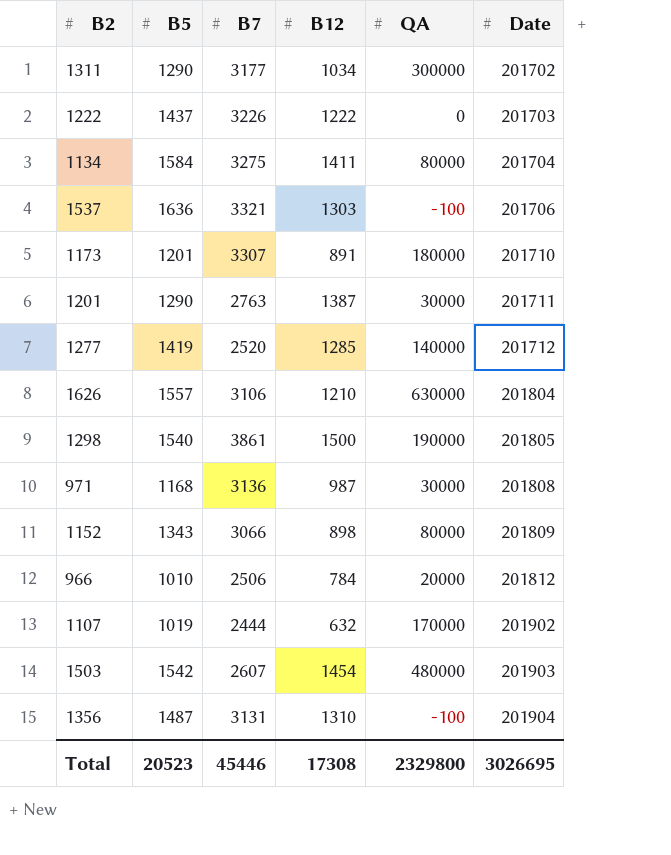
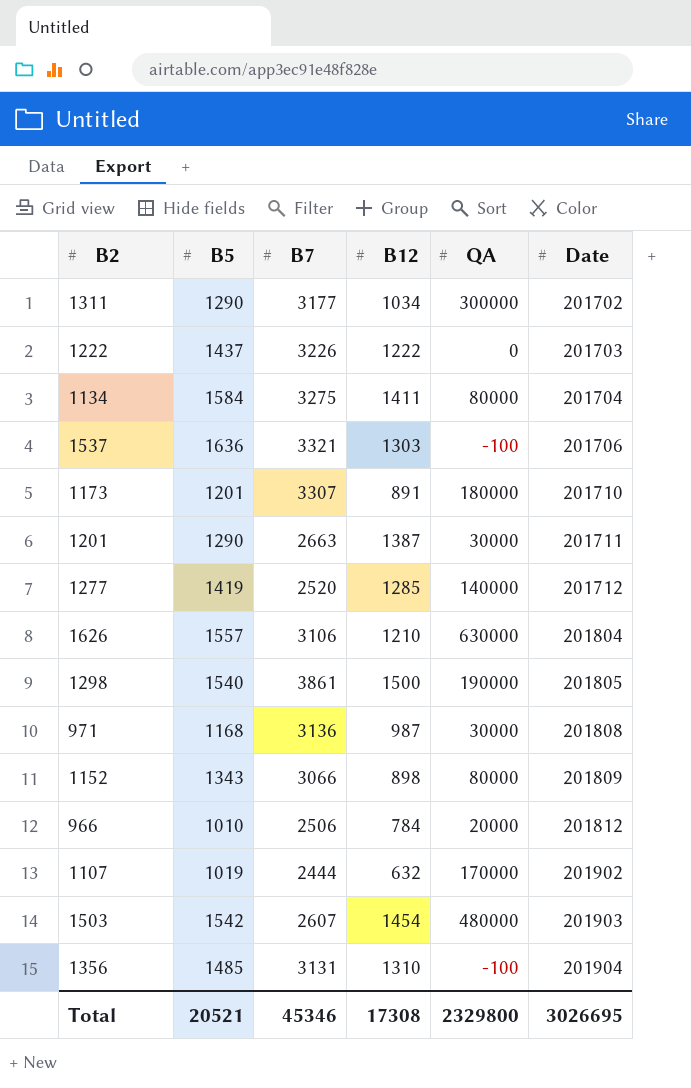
1201 | B7: 2763 -> 2663
1356 | B5: 1487 -> 1485
Total | B5: 20523 -> 20521
Total | B7: 45446 -> 45346

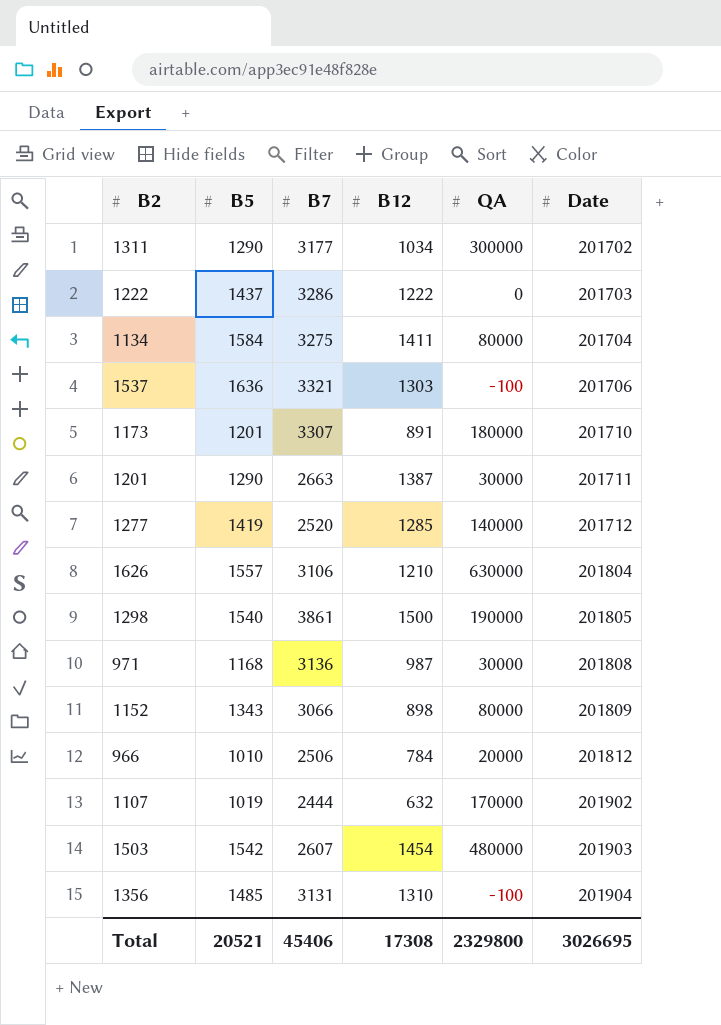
1222 | B7: 3226 -> 3286
Total | B7: 45346 -> 45406

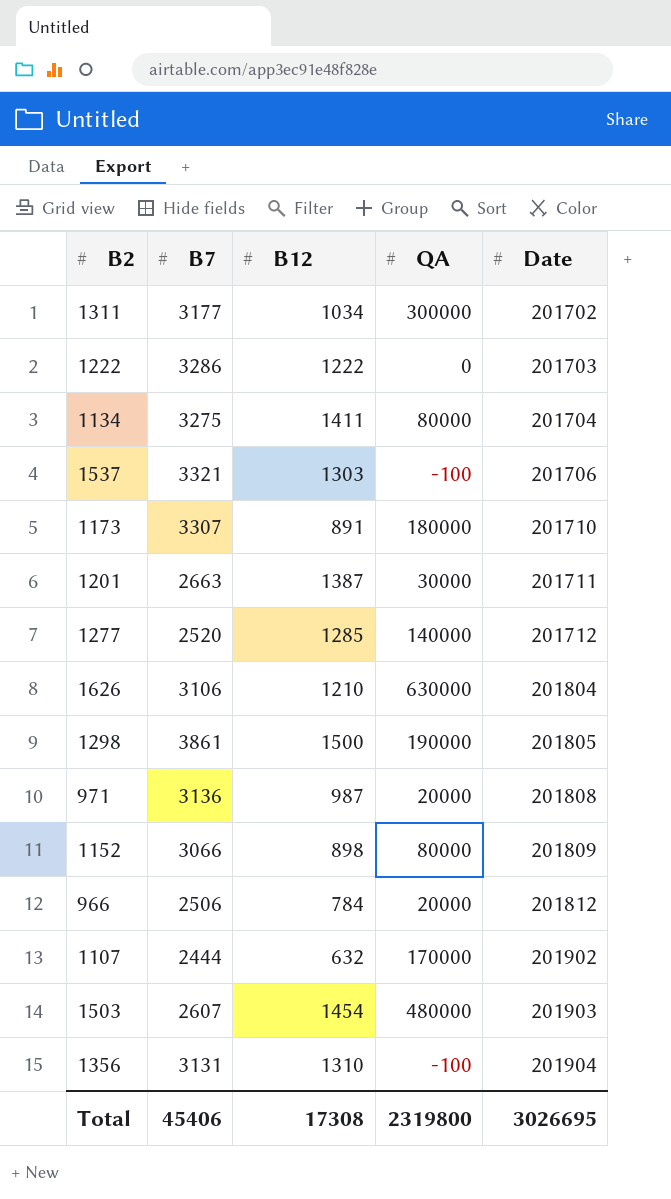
column B5 | position: 2 -> none
971 | QA: 30000 -> 20000
Total | QA: 2329800 -> 2319800

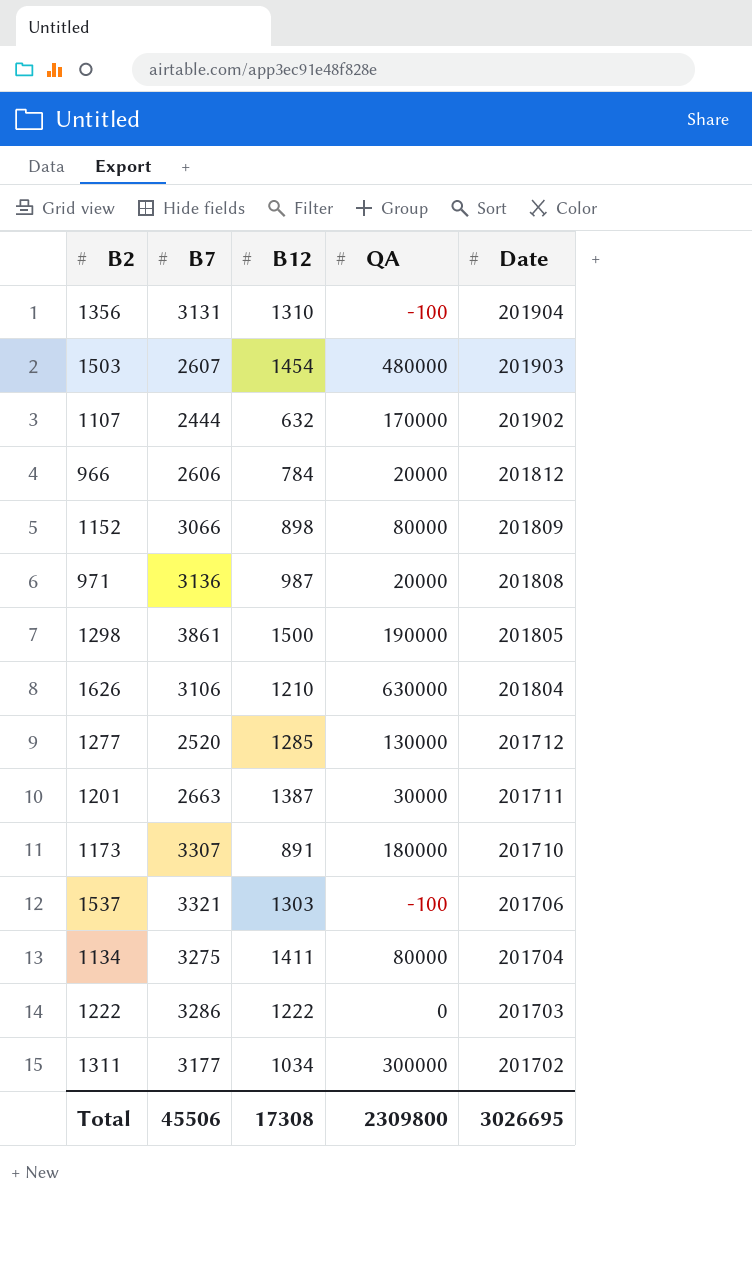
row order: Date ascending -> Date descending
966 | B7: 2506 -> 2606
1277 | QA: 140000 -> 130000
Total | B7: 45406 -> 45506
Total | QA: 2319800 -> 2309800

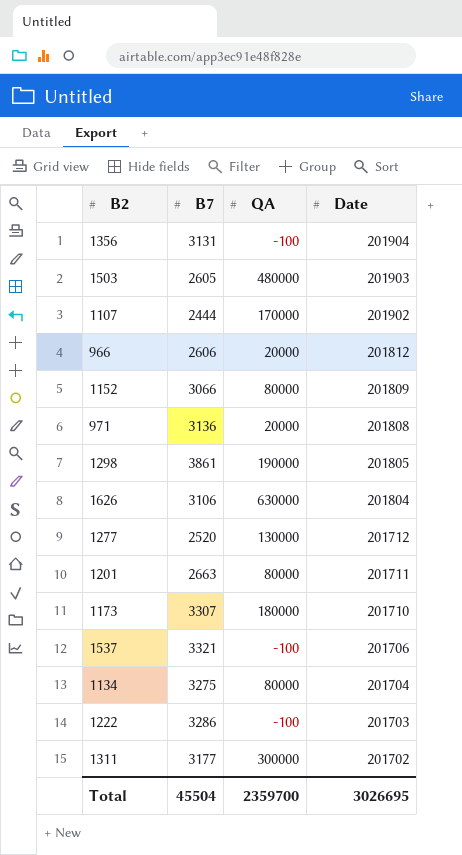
column B12 | position: 3 -> none
1503 | B7: 2607 -> 2605
1201 | QA: 30000 -> 80000
1222 | QA: 0 -> -100
Total | B7: 45506 -> 45504
Total | QA: 2309800 -> 2359700

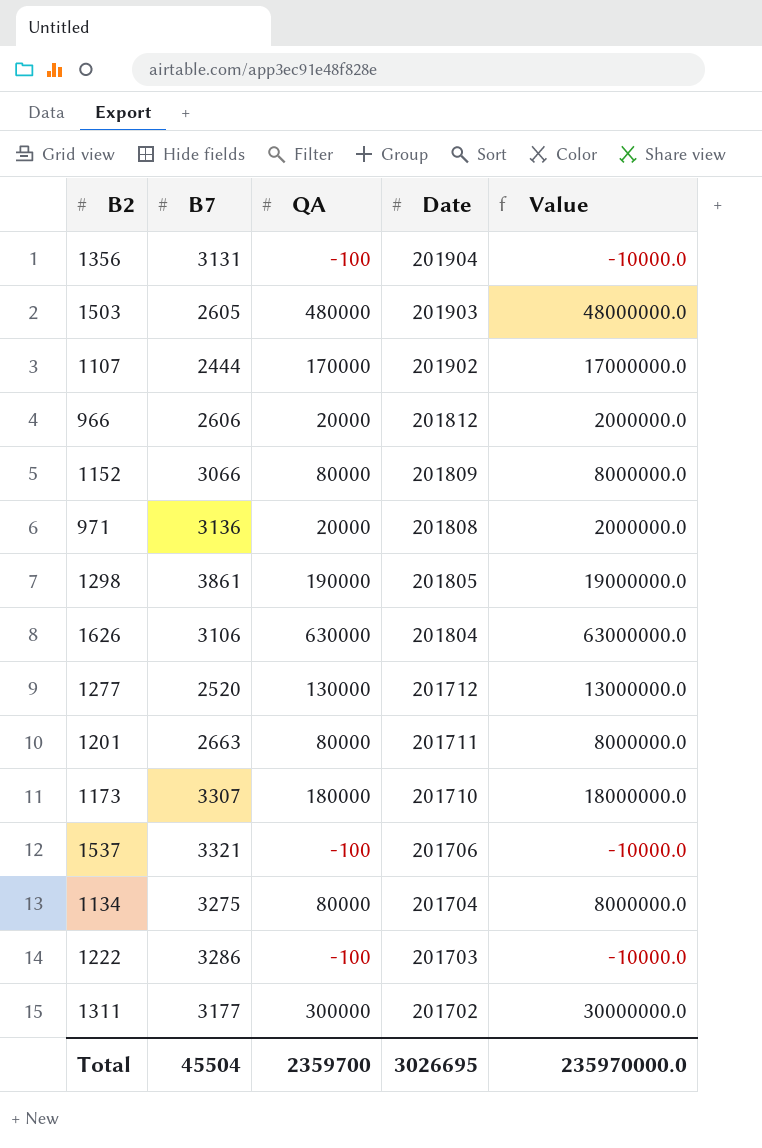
column Value | formula: none -> [QA] * 100

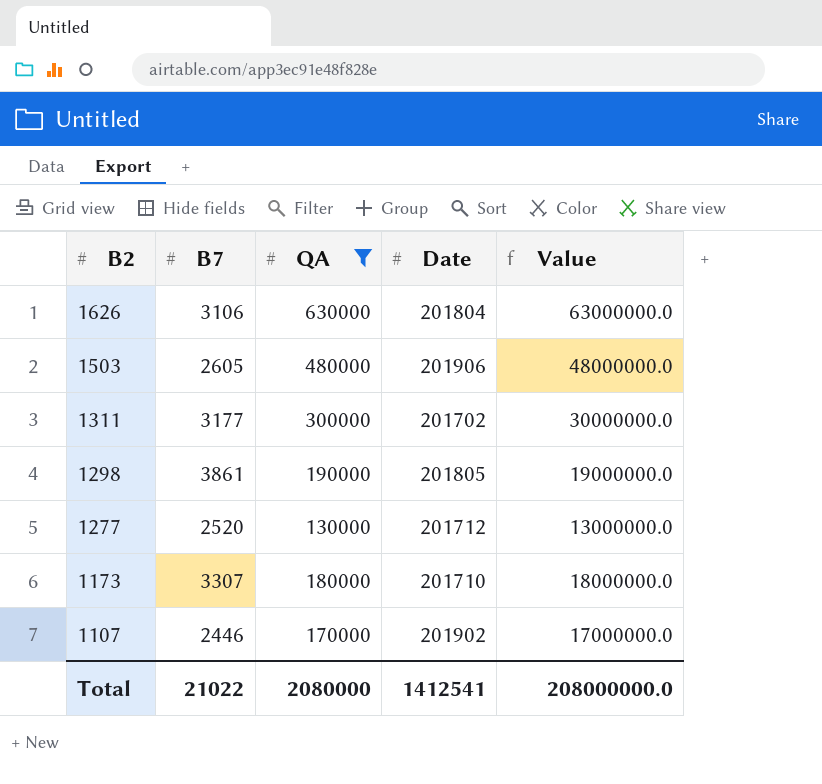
filter: none -> QA >= 130000
row order: Date descending -> B2 descending
1503 | Date: 201903 -> 201906
1107 | B7: 2444 -> 2446
Total | B7: 45504 -> 21022
Total | QA: 2359700 -> 2080000
Total | Date: 3026695 -> 1412541
Total | Value: 235970000.0 -> 208000000.0

